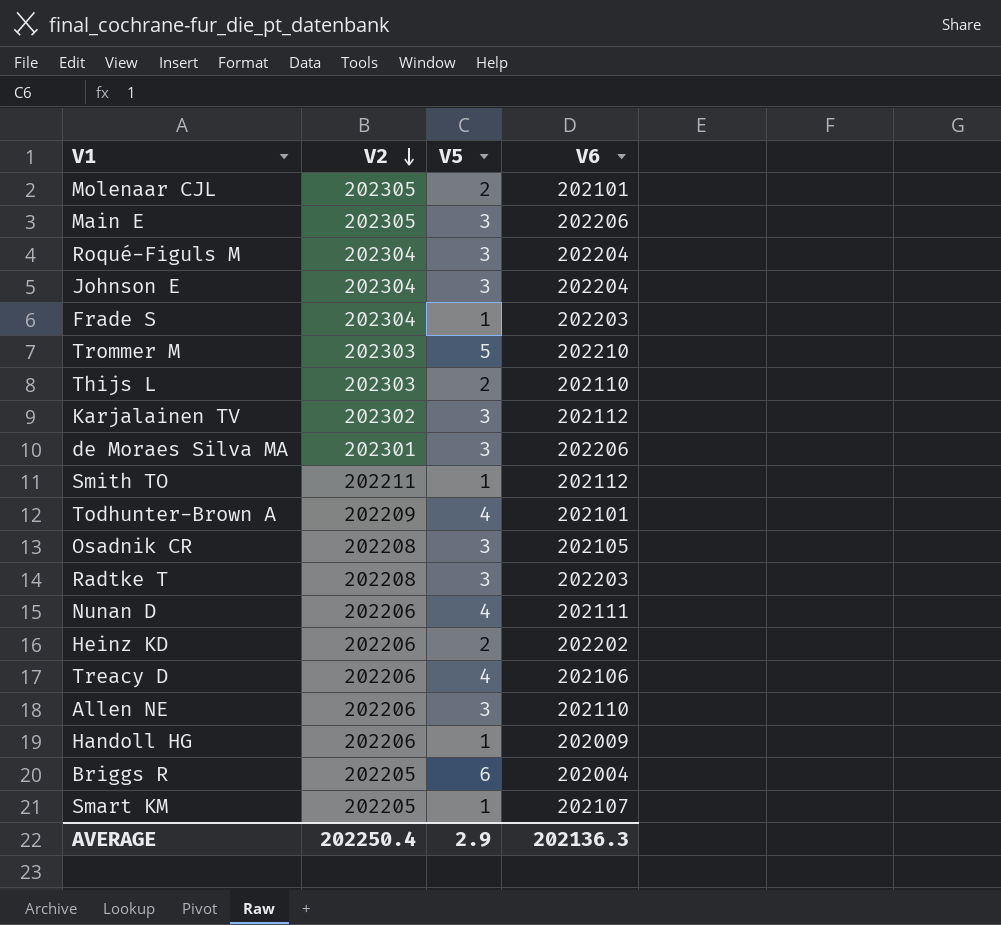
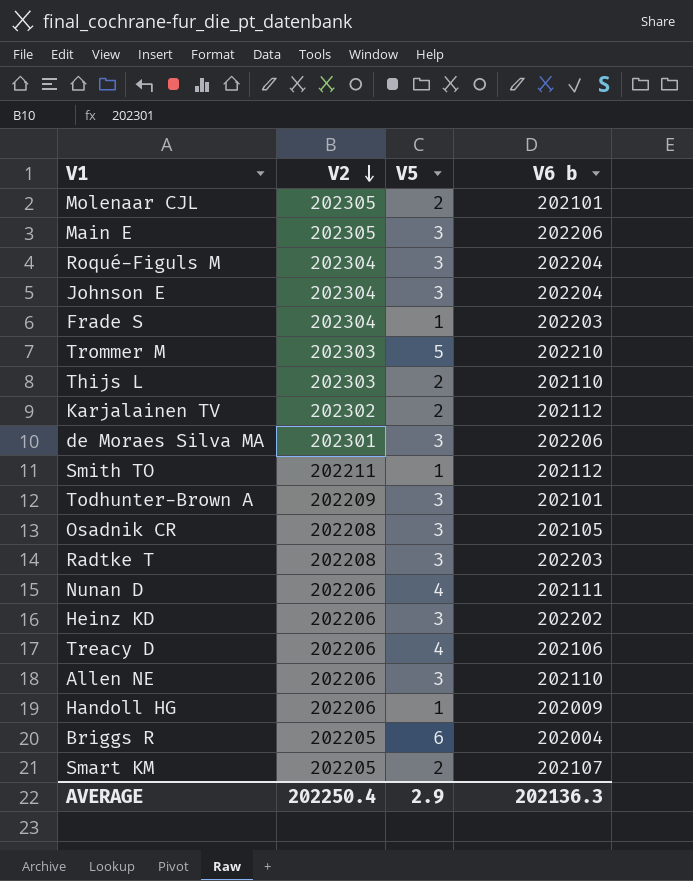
column name: V6 -> V6 b
Karjalainen TV | V5: 3 -> 2
Todhunter-Brown A | V5: 4 -> 3
Heinz KD | V5: 2 -> 3
Smart KM | V5: 1 -> 2

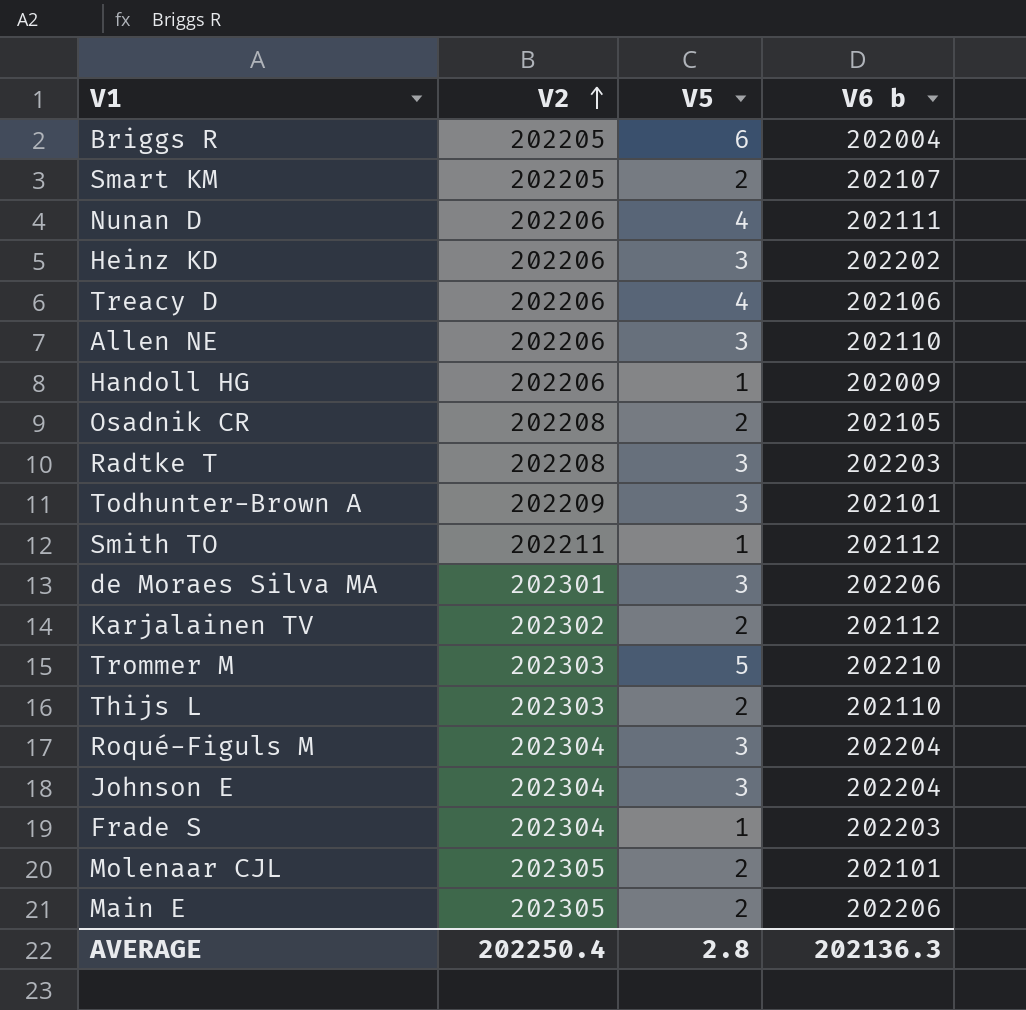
row order: V2 descending -> V2 ascending
Osadnik CR | V5: 3 -> 2
Main E | V5: 3 -> 2
AVERAGE | V5: 2.9 -> 2.8

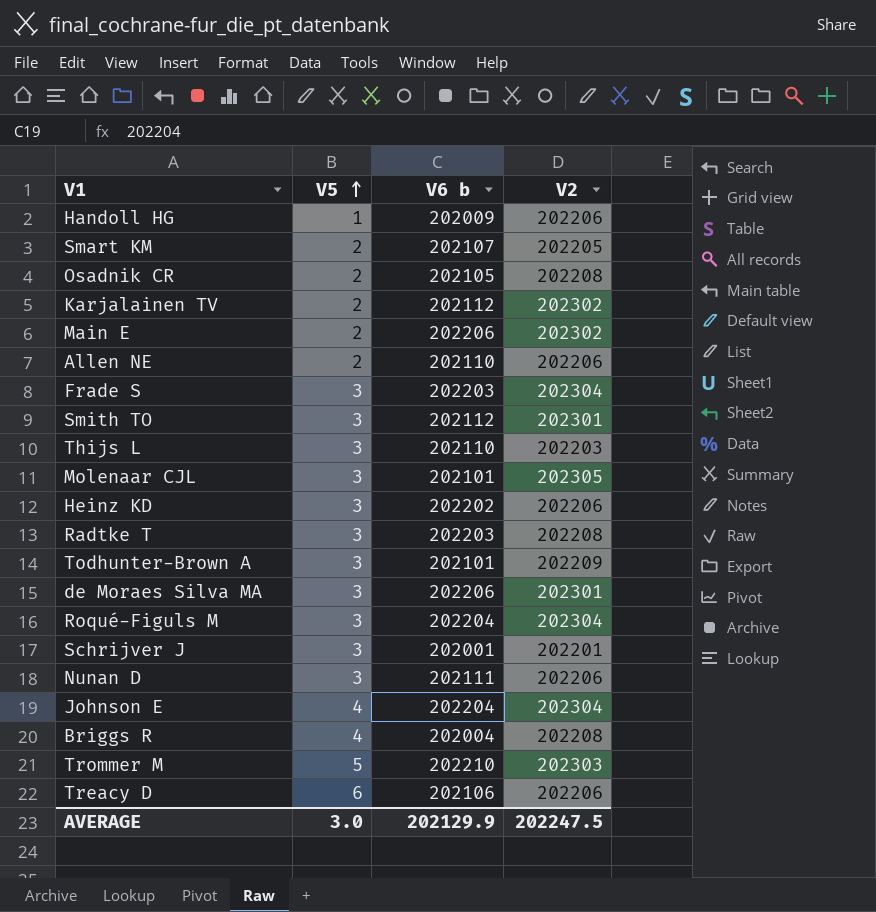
row order: V2 ascending -> V5 ascending
column V2 | position: 2 -> 4
Main E | V2: 202305 -> 202302
Allen NE | V5: 3 -> 2
Frade S | V5: 1 -> 3
Smith TO | V5: 1 -> 3
Smith TO | V2: 202211 -> 202301
Thijs L | V5: 2 -> 3
Thijs L | V2: 202303 -> 202203
Molenaar CJL | V5: 2 -> 3
row Schrijver J: none -> 3 | 202001 | 202201
Nunan D | V5: 4 -> 3
Johnson E | V5: 3 -> 4
Briggs R | V5: 6 -> 4
Briggs R | V2: 202205 -> 202208
Treacy D | V5: 4 -> 6
AVERAGE | V5: 2.8 -> 3.0
AVERAGE | V6 b: 202136.3 -> 202129.9
AVERAGE | V2: 202250.4 -> 202247.5

